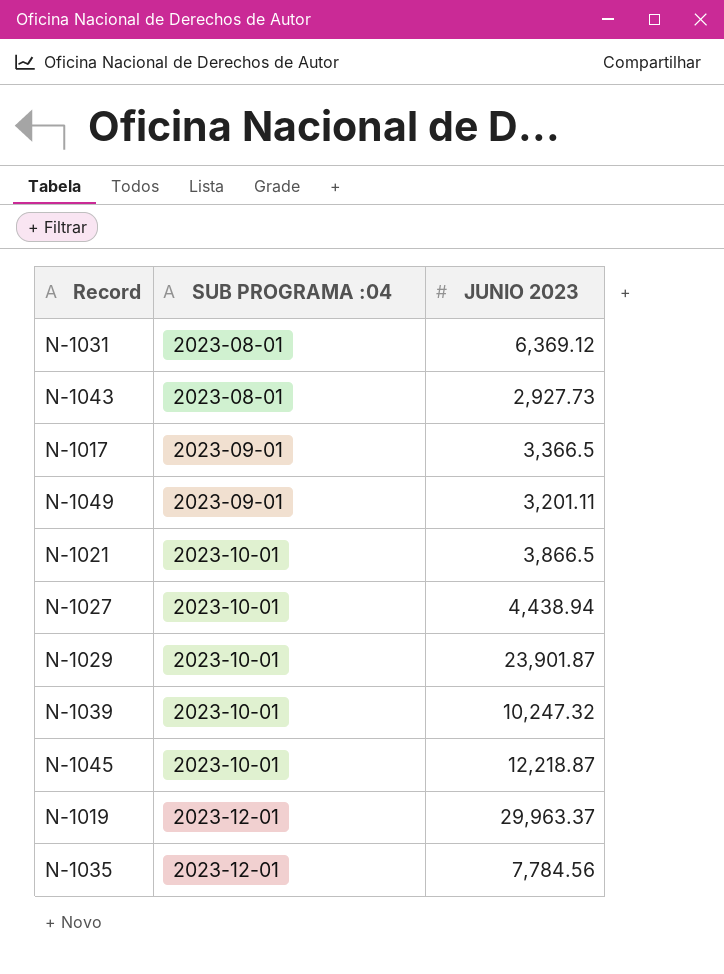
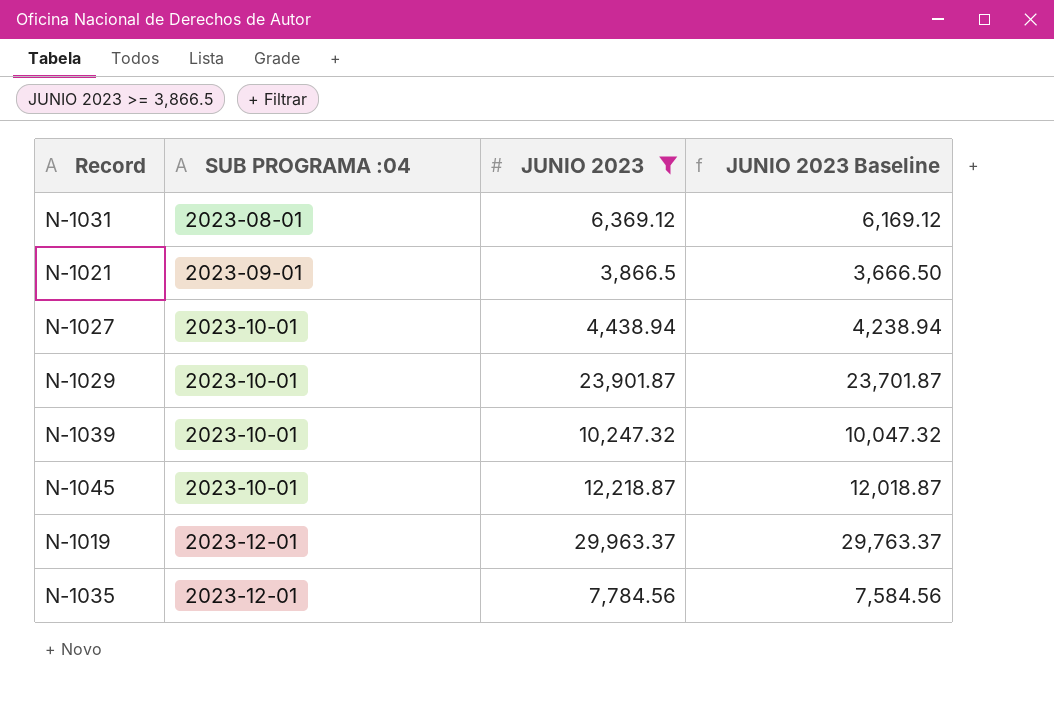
filter: none -> JUNIO 2023 >= 3,866.5
column JUNIO 2023 Baseline | formula: none -> [JUNIO 2023] - 200
N-1021 | SUB PROGRAMA :04: 2023-10-01 -> 2023-09-01

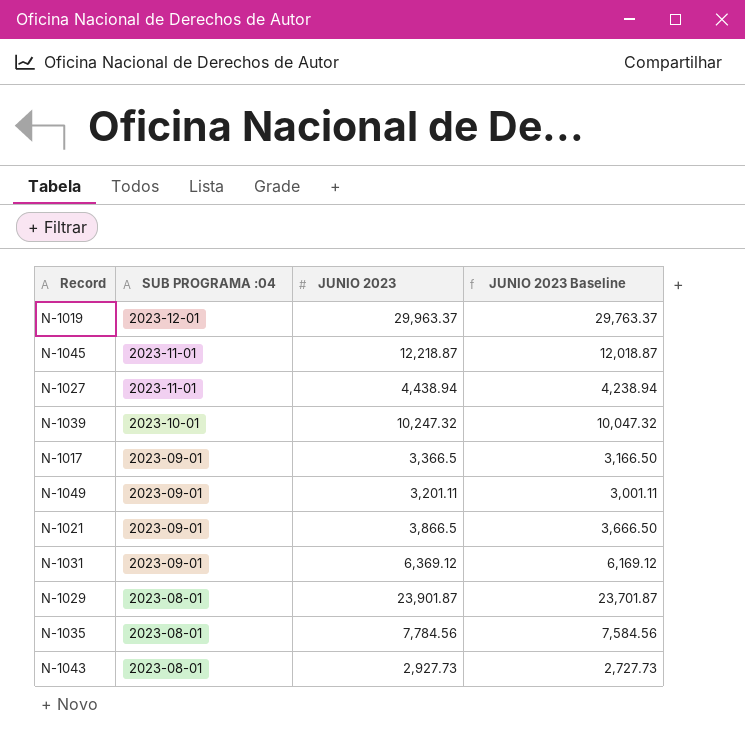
filter: JUNIO 2023 >= 3,866.5 -> none
row order: SUB PROGRAMA :04 ascending -> SUB PROGRAMA :04 descending
N-1045 | SUB PROGRAMA :04: 2023-10-01 -> 2023-11-01
N-1027 | SUB PROGRAMA :04: 2023-10-01 -> 2023-11-01
N-1031 | SUB PROGRAMA :04: 2023-08-01 -> 2023-09-01
N-1029 | SUB PROGRAMA :04: 2023-10-01 -> 2023-08-01
N-1035 | SUB PROGRAMA :04: 2023-12-01 -> 2023-08-01

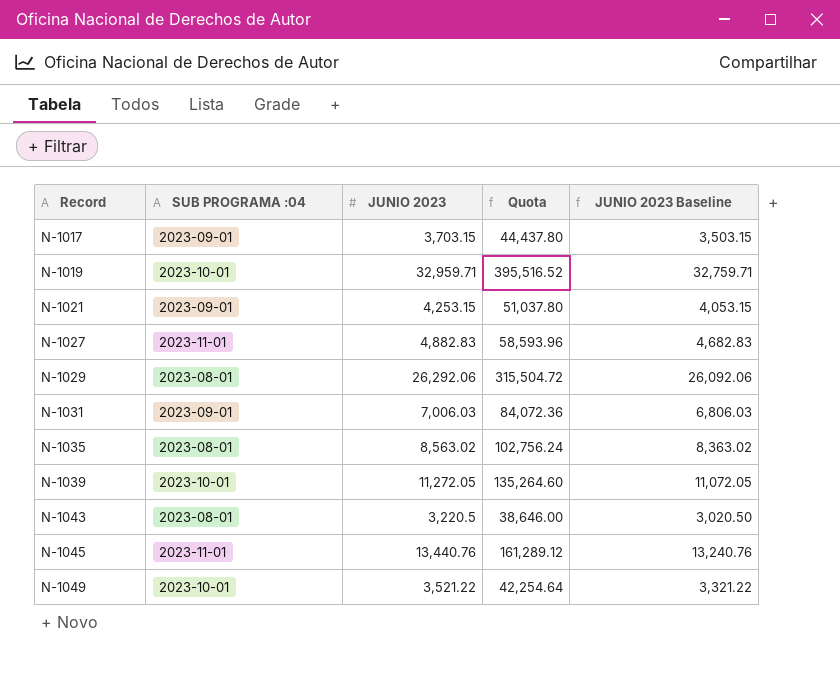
row order: SUB PROGRAMA :04 descending -> Record ascending
column Quota | formula: none -> [JUNIO 2023] * 12
N-1017 | JUNIO 2023: 3,366.5 -> 3,703.15
N-1017 | JUNIO 2023 Baseline: 3,166.50 -> 3,503.15
N-1019 | SUB PROGRAMA :04: 2023-12-01 -> 2023-10-01
N-1019 | JUNIO 2023: 29,963.37 -> 32,959.71
N-1019 | JUNIO 2023 Baseline: 29,763.37 -> 32,759.71
N-1021 | JUNIO 2023: 3,866.5 -> 4,253.15
N-1021 | JUNIO 2023 Baseline: 3,666.50 -> 4,053.15
N-1027 | JUNIO 2023: 4,438.94 -> 4,882.83
N-1027 | JUNIO 2023 Baseline: 4,238.94 -> 4,682.83
N-1029 | JUNIO 2023: 23,901.87 -> 26,292.06
N-1029 | JUNIO 2023 Baseline: 23,701.87 -> 26,092.06
N-1031 | JUNIO 2023: 6,369.12 -> 7,006.03
N-1031 | JUNIO 2023 Baseline: 6,169.12 -> 6,806.03
N-1035 | JUNIO 2023: 7,784.56 -> 8,563.02
N-1035 | JUNIO 2023 Baseline: 7,584.56 -> 8,363.02
N-1039 | JUNIO 2023: 10,247.32 -> 11,272.05
N-1039 | JUNIO 2023 Baseline: 10,047.32 -> 11,072.05
N-1043 | JUNIO 2023: 2,927.73 -> 3,220.5
N-1043 | JUNIO 2023 Baseline: 2,727.73 -> 3,020.50
N-1045 | JUNIO 2023: 12,218.87 -> 13,440.76
N-1045 | JUNIO 2023 Baseline: 12,018.87 -> 13,240.76
N-1049 | SUB PROGRAMA :04: 2023-09-01 -> 2023-10-01
N-1049 | JUNIO 2023: 3,201.11 -> 3,521.22
N-1049 | JUNIO 2023 Baseline: 3,001.11 -> 3,321.22

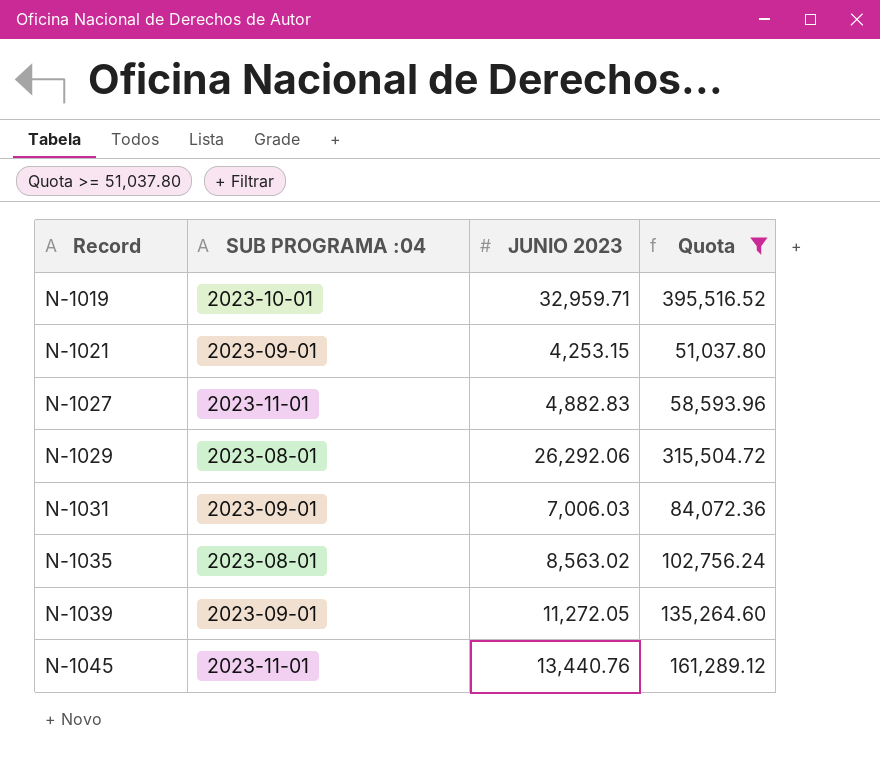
filter: none -> Quota >= 51,037.80
column JUNIO 2023 Baseline | formula: [JUNIO 2023] - 200 -> none
N-1039 | SUB PROGRAMA :04: 2023-10-01 -> 2023-09-01

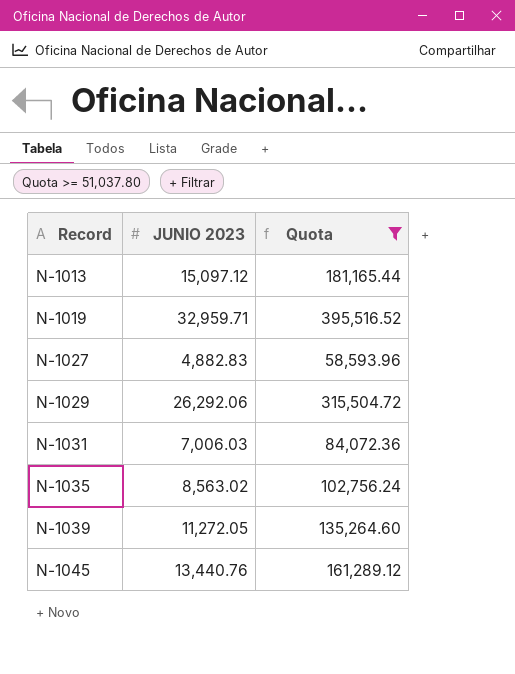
column SUB PROGRAMA :04 | position: 2 -> none
row N-1021: 2023-09-01 | 4,253.15 | 51,037.80 -> none
row N-1013: none -> 15,097.12 | 181,165.44

